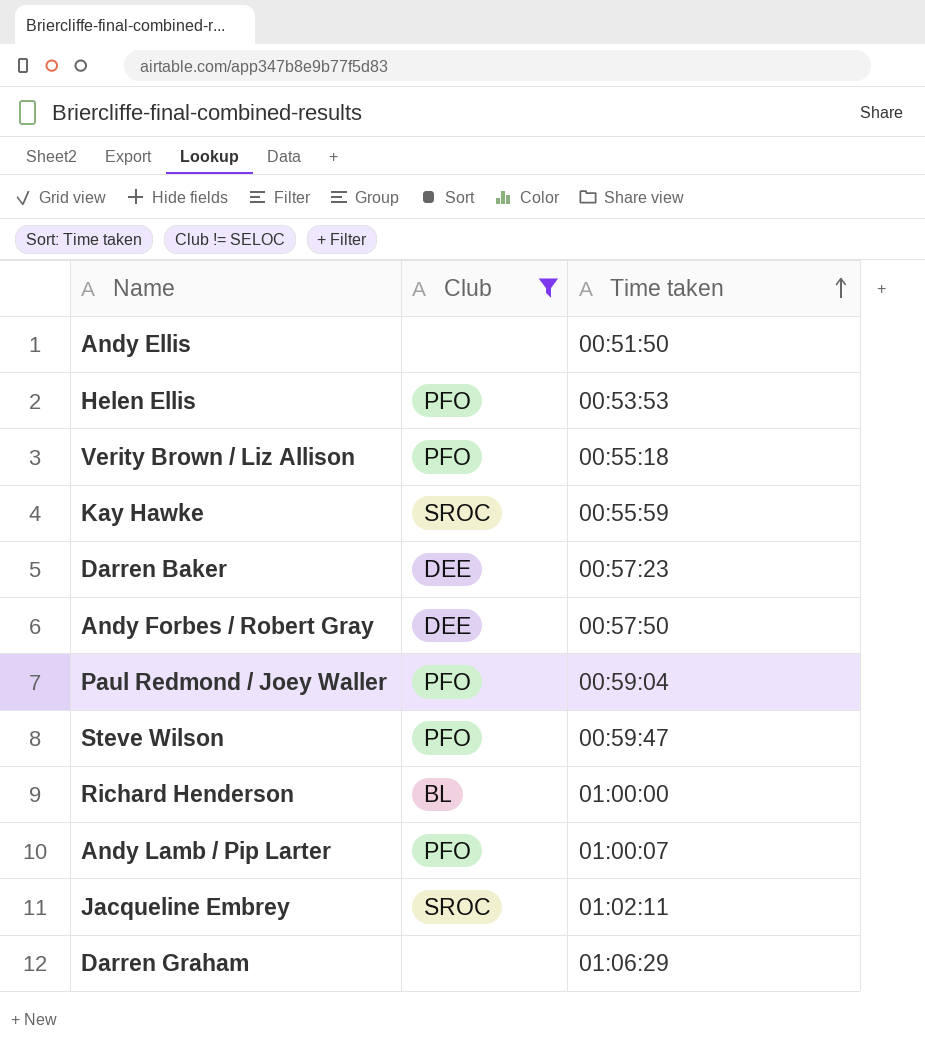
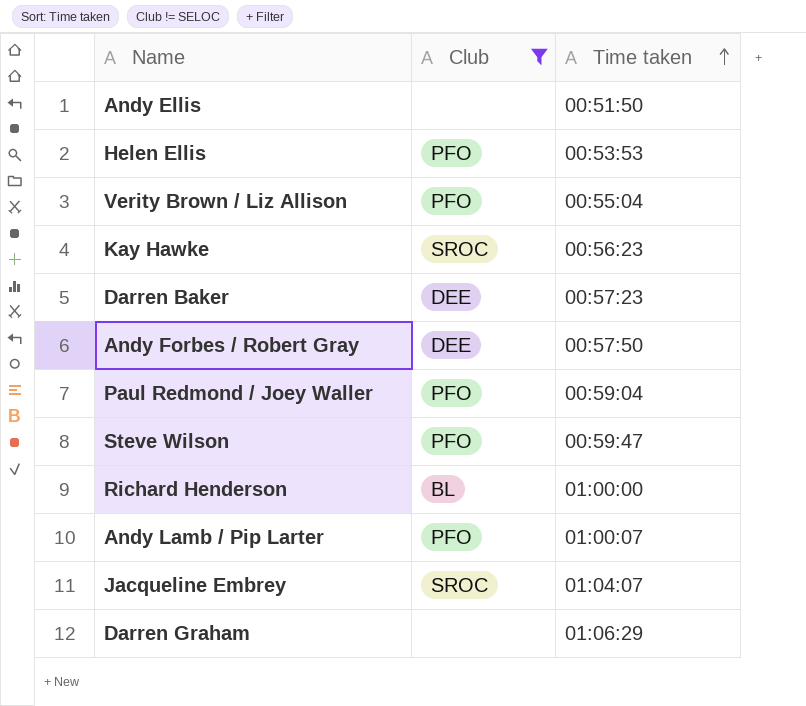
Verity Brown / Liz Allison | Time taken: 00:55:18 -> 00:55:04
Kay Hawke | Time taken: 00:55:59 -> 00:56:23
Jacqueline Embrey | Time taken: 01:02:11 -> 01:04:07

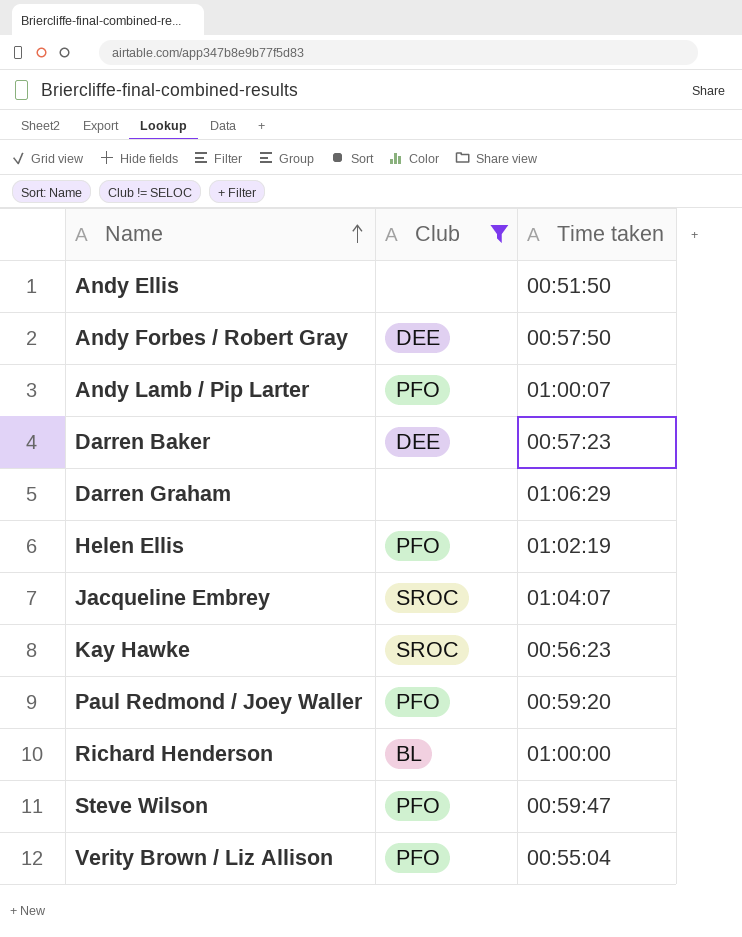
row order: Time taken ascending -> Name ascending
Helen Ellis | Time taken: 00:53:53 -> 01:02:19
Paul Redmond / Joey Waller | Time taken: 00:59:04 -> 00:59:20

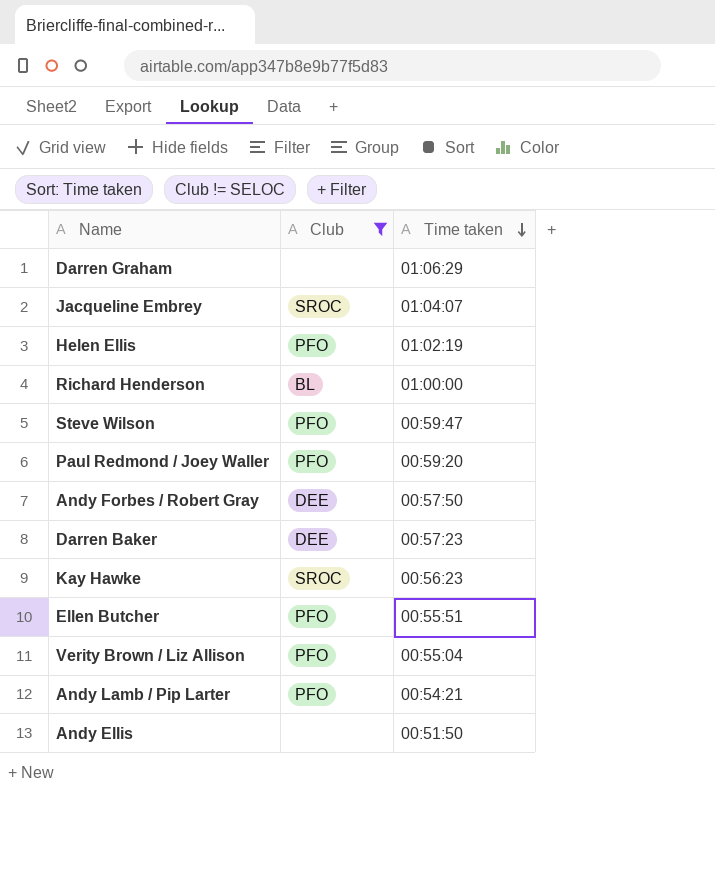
row order: Name ascending -> Time taken descending
row Ellen Butcher: none -> PFO | 00:55:51
Andy Lamb / Pip Larter | Time taken: 01:00:07 -> 00:54:21

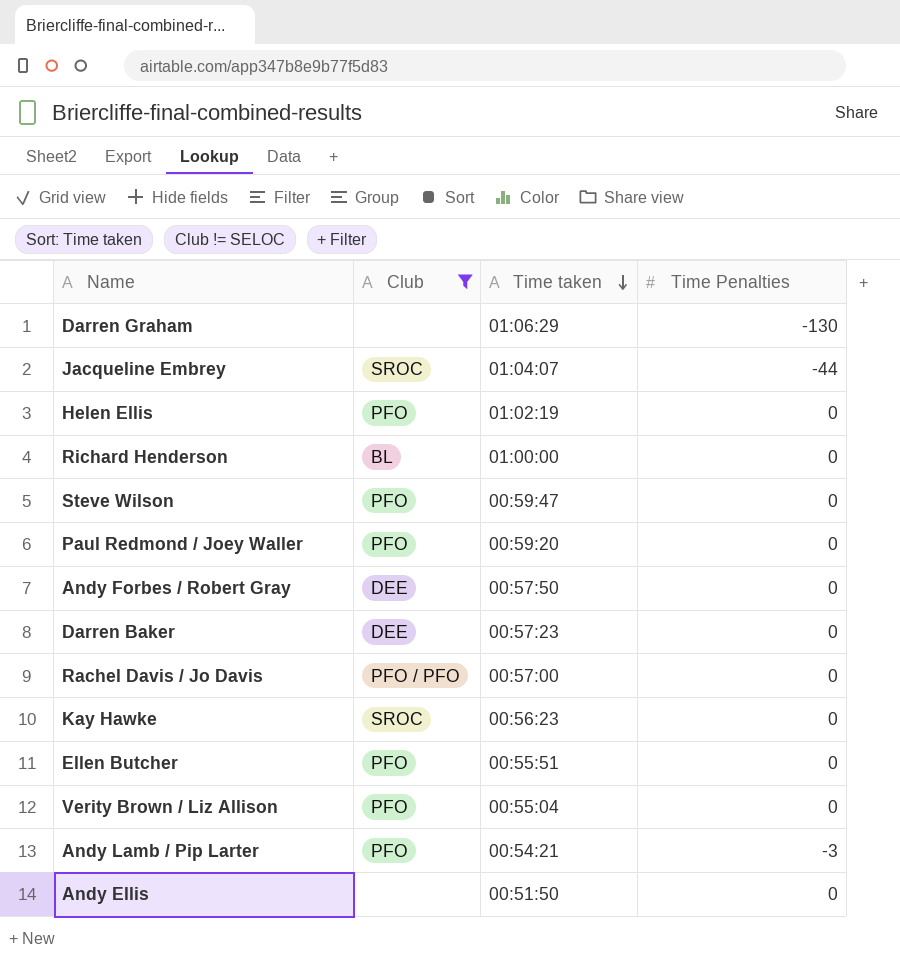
column Time Penalties | position: none -> 4
row Rachel Davis / Jo Davis: none -> PFO / PFO | 00:57:00 | 0

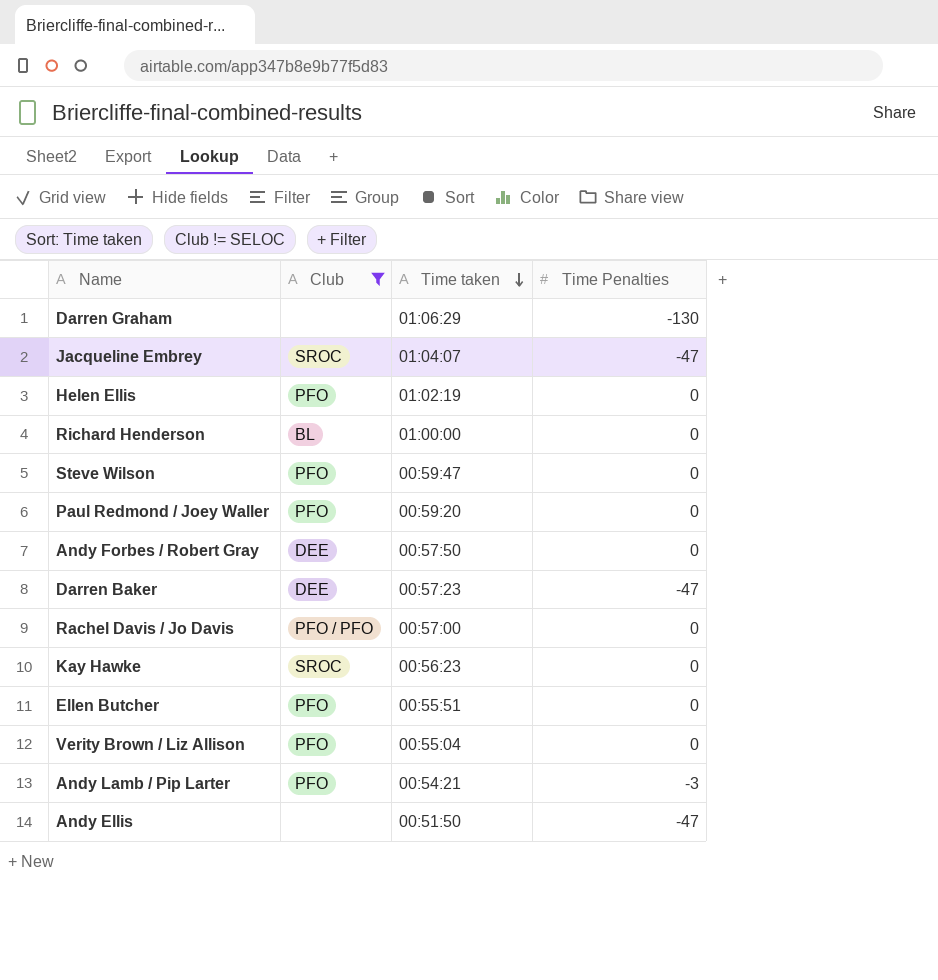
Jacqueline Embrey | Time Penalties: -44 -> -47
Darren Baker | Time Penalties: 0 -> -47
Andy Ellis | Time Penalties: 0 -> -47

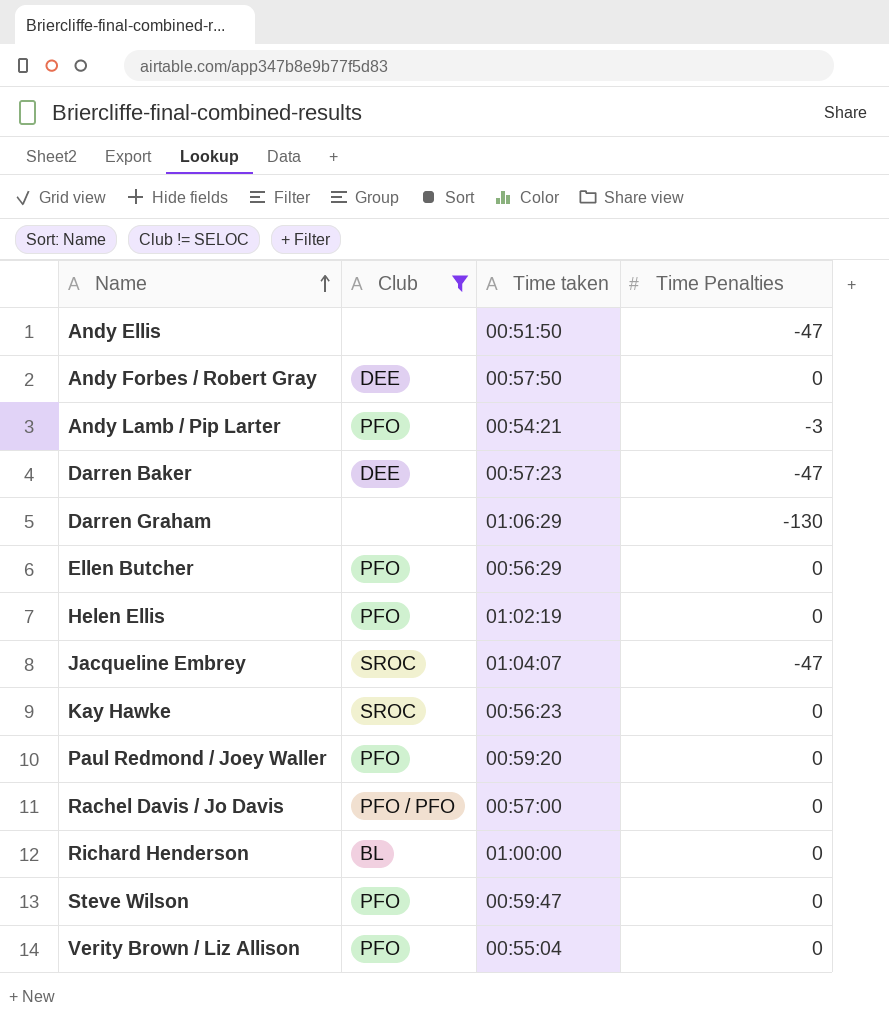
row order: Time taken descending -> Name ascending
Ellen Butcher | Time taken: 00:55:51 -> 00:56:29

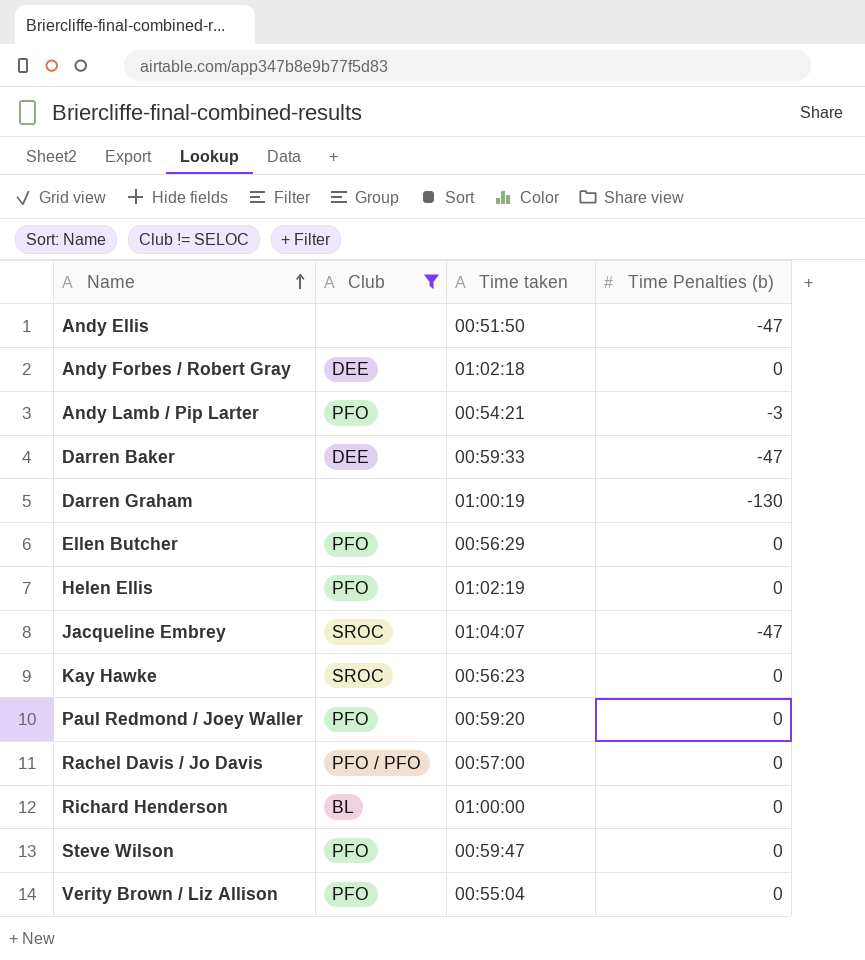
column name: Time Penalties -> Time Penalties (b)
Andy Forbes / Robert Gray | Time taken: 00:57:50 -> 01:02:18
Darren Baker | Time taken: 00:57:23 -> 00:59:33
Darren Graham | Time taken: 01:06:29 -> 01:00:19

